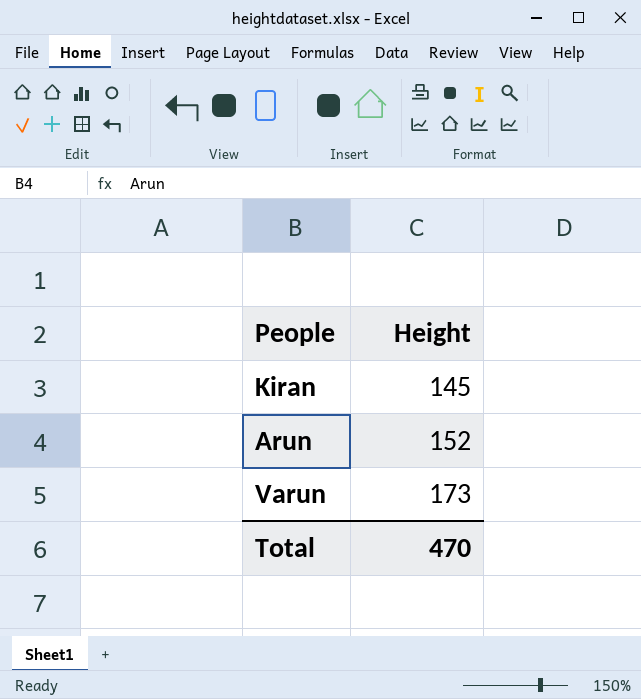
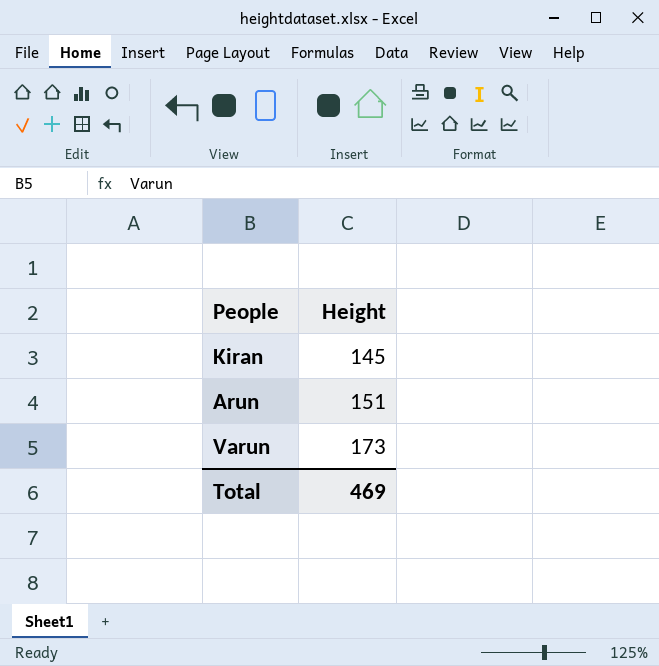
Arun | Height: 152 -> 151
Total | Height: 470 -> 469

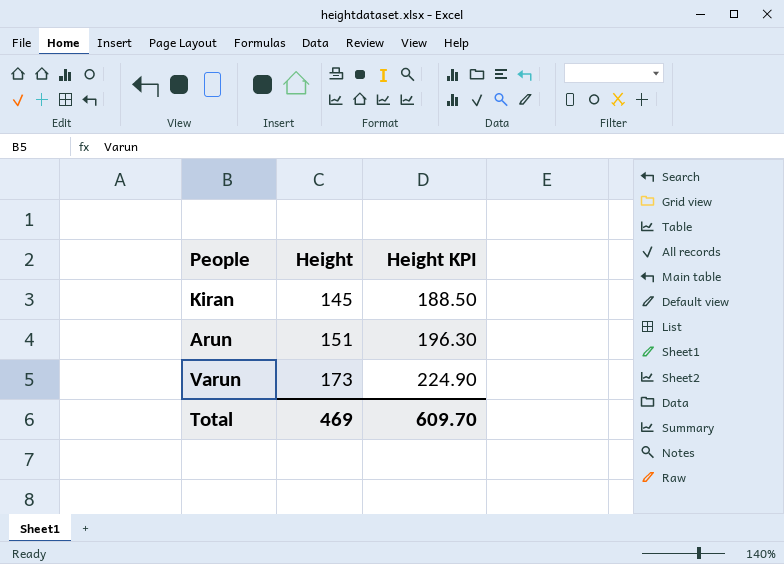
column Height KPI | formula: none -> [Height] * 1.3

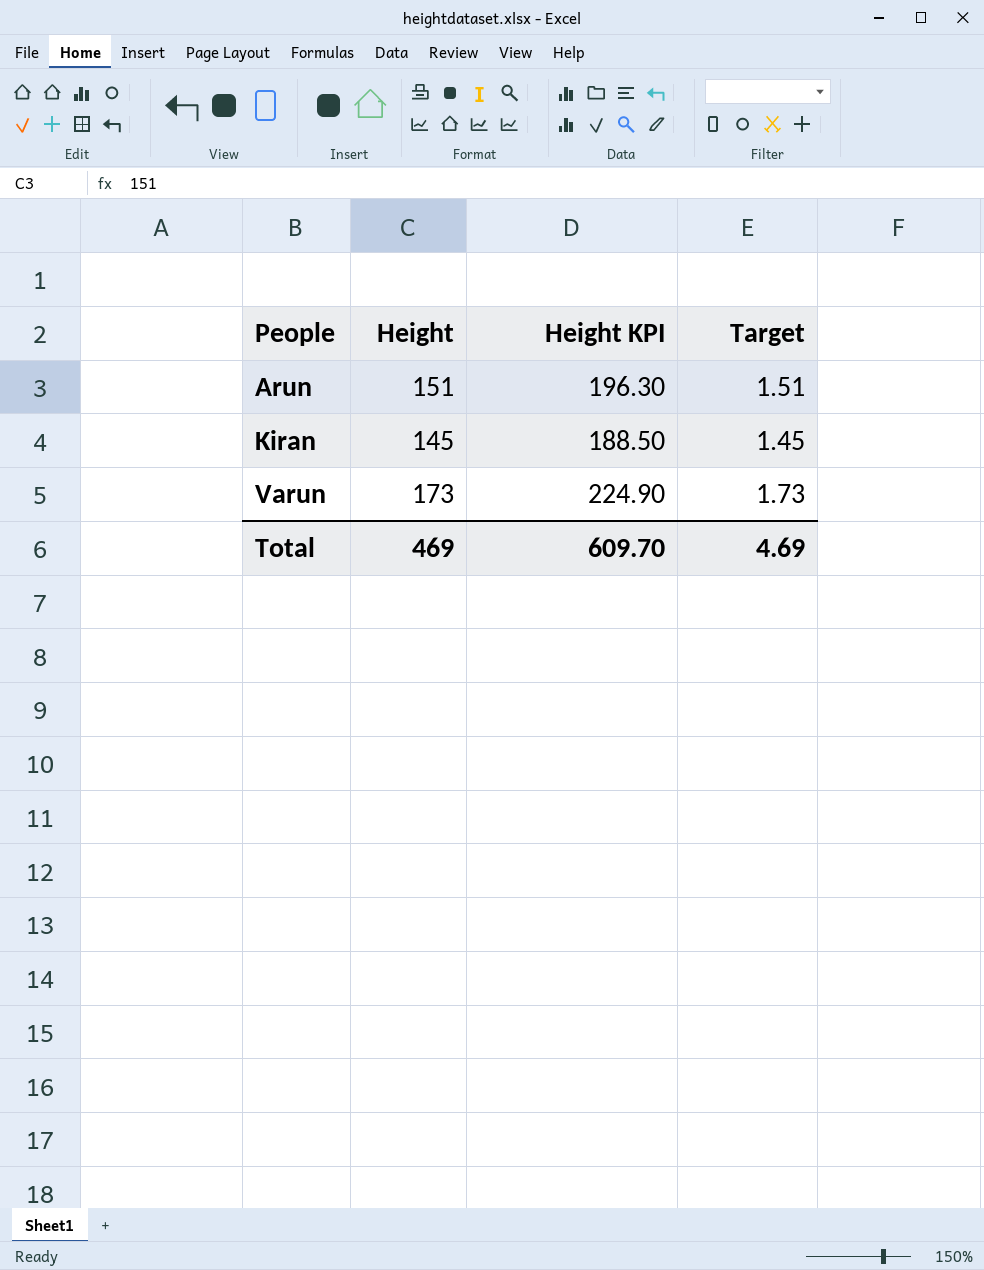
row order: Height ascending -> People ascending
column Target | formula: none -> [Height] * 0.01

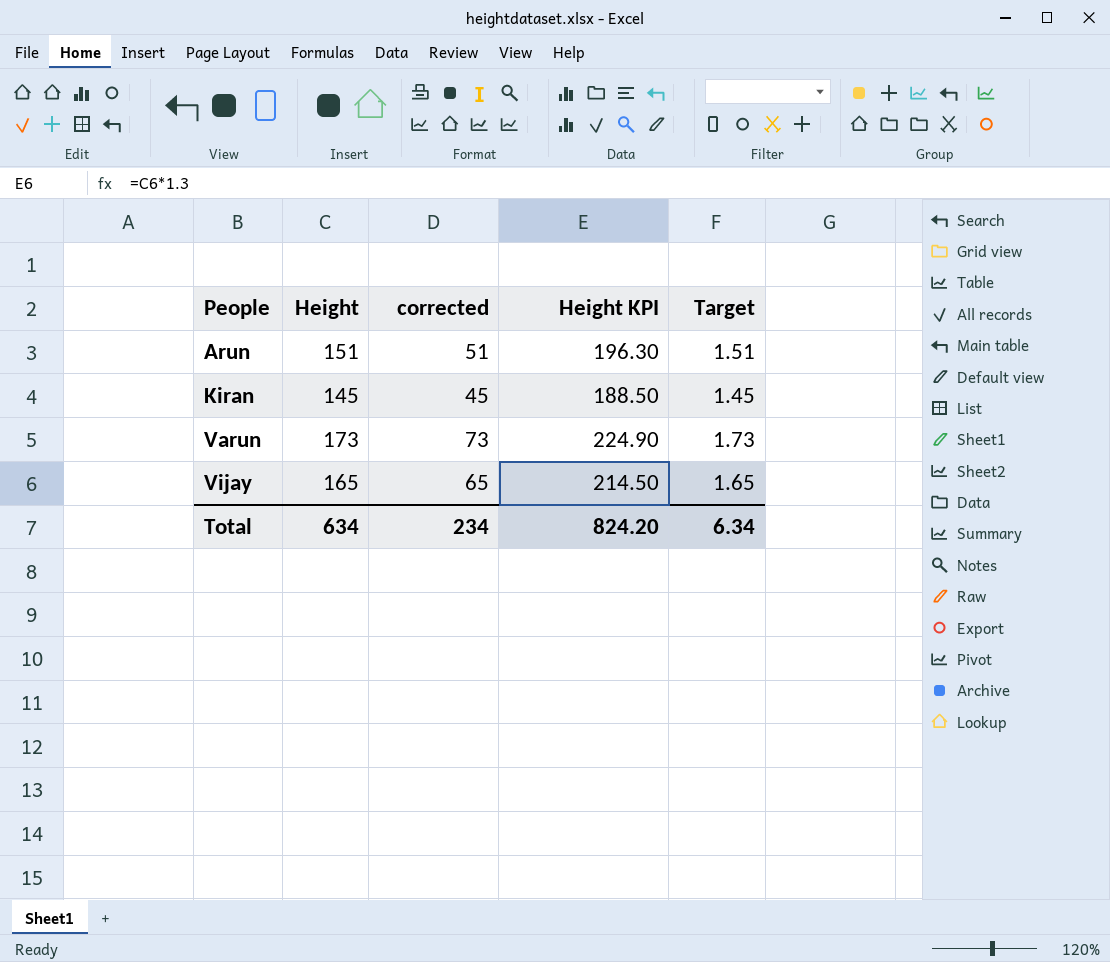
column corrected | formula: none -> [Height] - 100
row Vijay: none -> 165 | 65 | 214.50 | 1.65
Total | Height: 469 -> 634
Total | Height KPI: 609.70 -> 824.20
Total | Target: 4.69 -> 6.34

